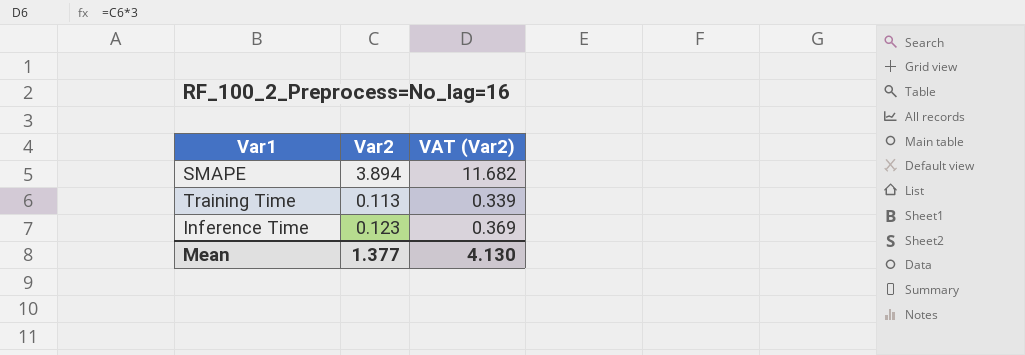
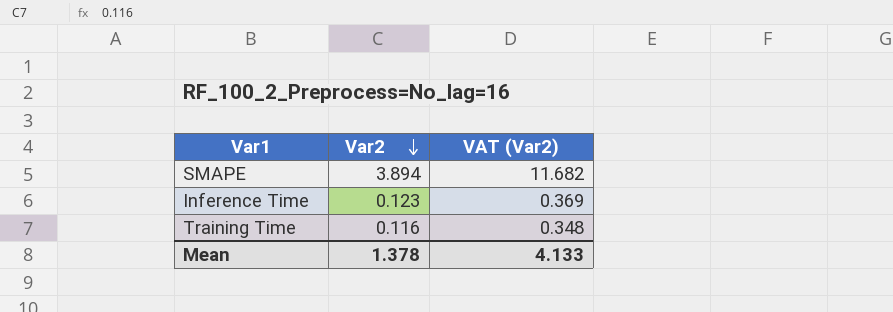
row order: none -> Var2 descending
Training Time | Var2: 0.113 -> 0.116
Training Time | VAT (Var2): 0.339 -> 0.348
Mean | Var2: 1.377 -> 1.378
Mean | VAT (Var2): 4.130 -> 4.133

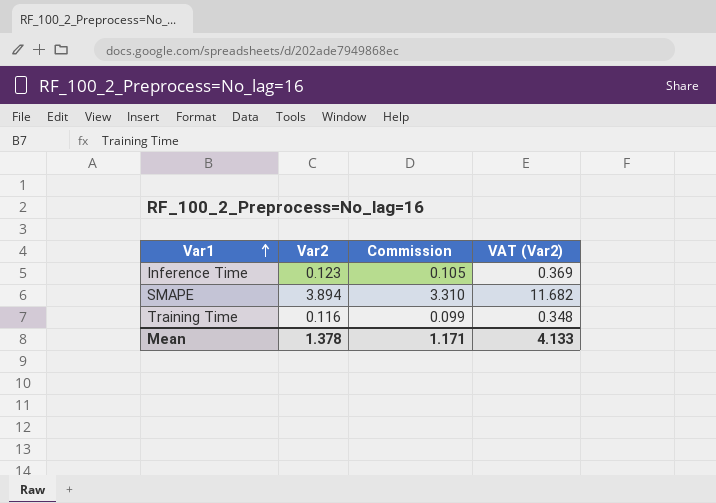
row order: Var2 descending -> Var1 ascending
column Commission | formula: none -> [Var2] * 0.85

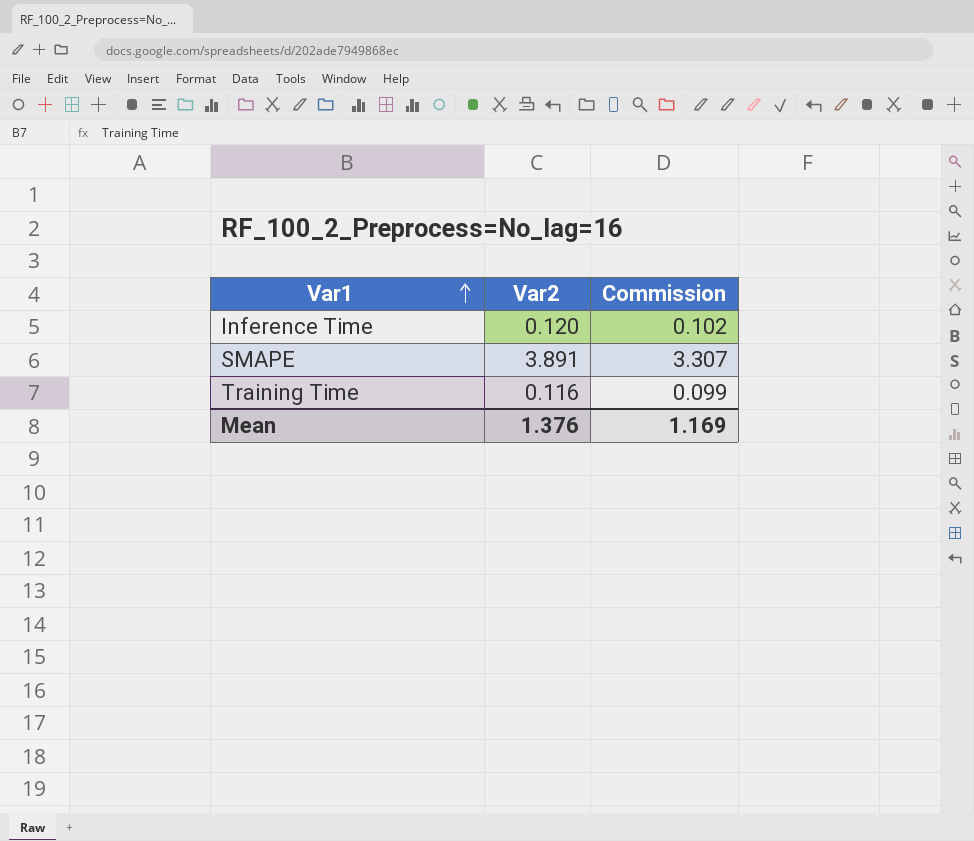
column VAT (Var2) | formula: [Var2] * 3 -> none
Inference Time | Var2: 0.123 -> 0.120
Inference Time | Commission: 0.105 -> 0.102
SMAPE | Var2: 3.894 -> 3.891
SMAPE | Commission: 3.310 -> 3.307
Mean | Var2: 1.378 -> 1.376
Mean | Commission: 1.171 -> 1.169

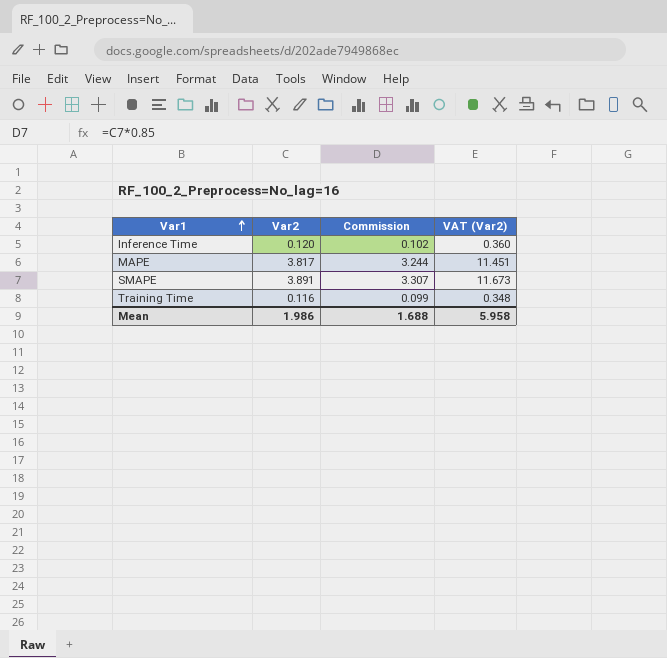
column VAT (Var2) | formula: none -> [Var2] * 3
row MAPE: none -> 3.817 | 3.244 | 11.451
Mean | Var2: 1.376 -> 1.986
Mean | Commission: 1.169 -> 1.688

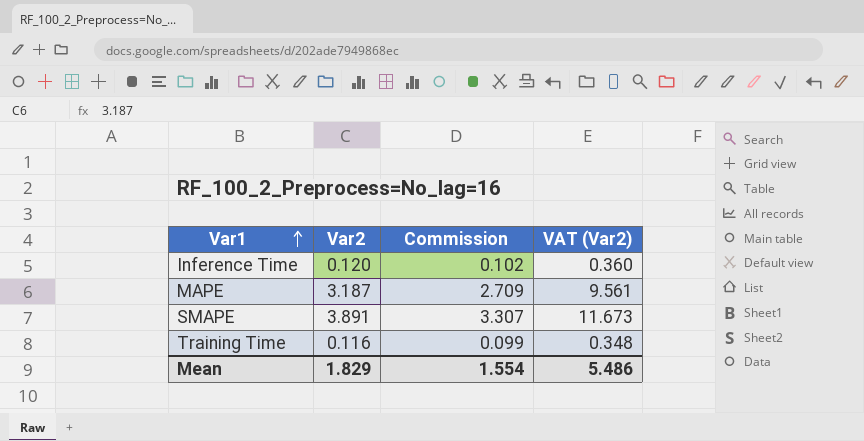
MAPE | Var2: 3.817 -> 3.187
MAPE | Commission: 3.244 -> 2.709
MAPE | VAT (Var2): 11.451 -> 9.561
Mean | Var2: 1.986 -> 1.829
Mean | Commission: 1.688 -> 1.554
Mean | VAT (Var2): 5.958 -> 5.486

